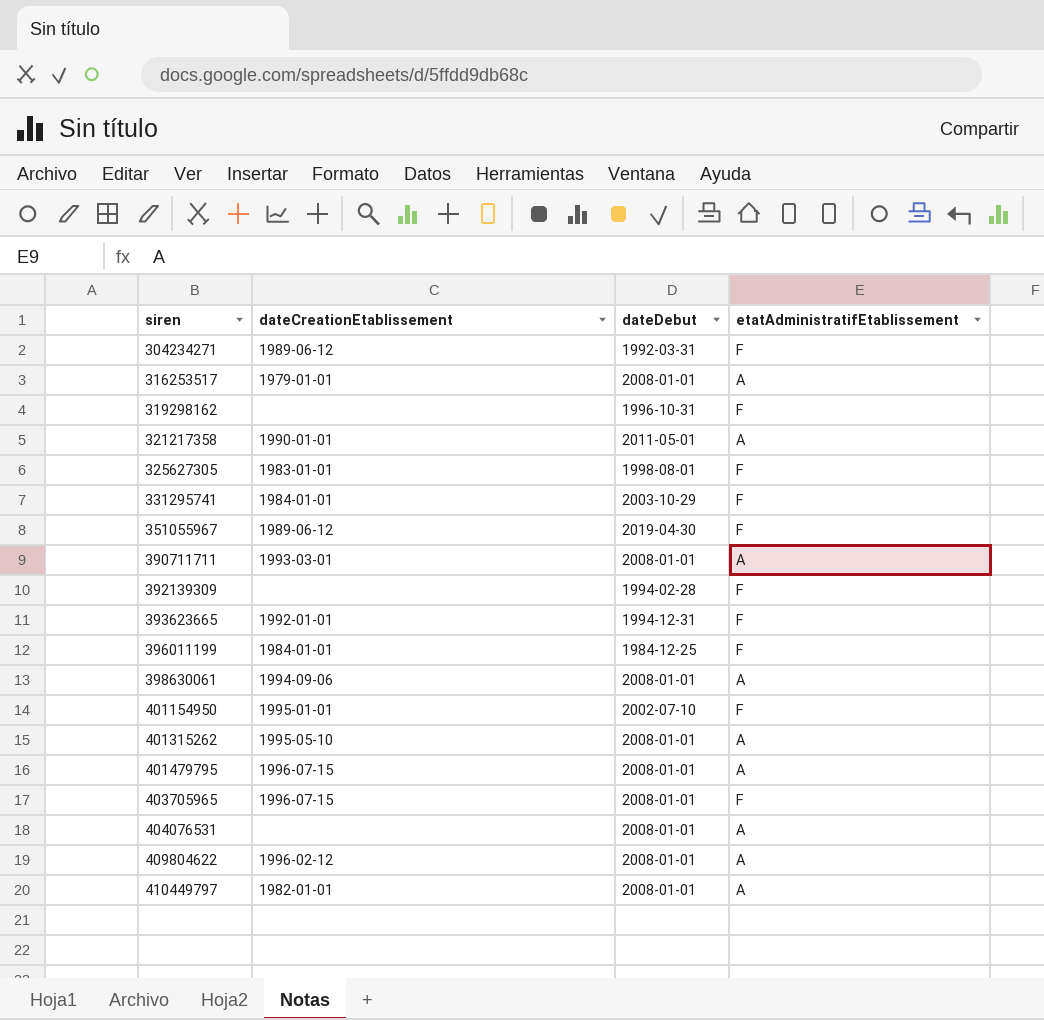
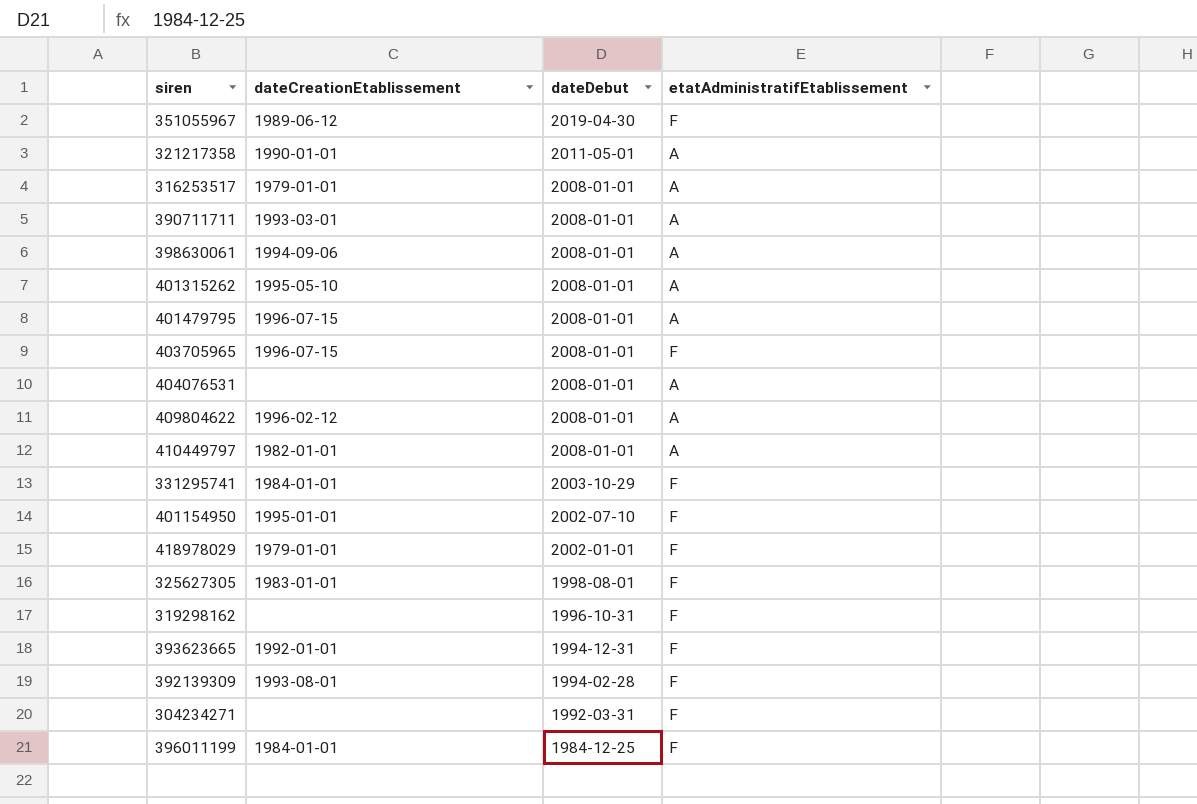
row order: siren ascending -> dateDebut descending
row 418978029: none -> 1979-01-01 | 2002-01-01 | F
392139309 | dateCreationEtablissement: none -> 1993-08-01
304234271 | dateCreationEtablissement: 1989-06-12 -> none

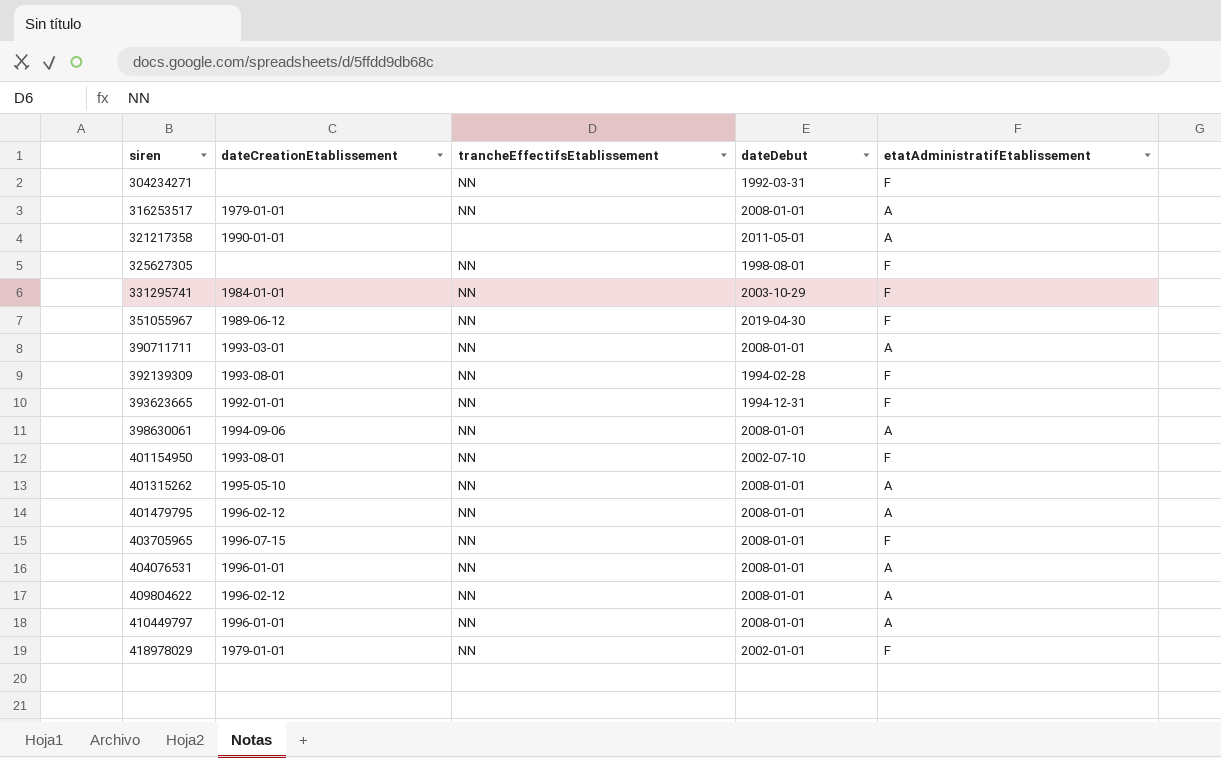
row order: dateDebut descending -> siren ascending
column trancheEffectifsEtablissement | position: none -> 3
row 319298162: none | 1996-10-31 | F -> none
row 396011199: 1984-01-01 | 1984-12-25 | F -> none
325627305 | dateCreationEtablissement: 1983-01-01 -> none
401154950 | dateCreationEtablissement: 1995-01-01 -> 1993-08-01
401479795 | dateCreationEtablissement: 1996-07-15 -> 1996-02-12
404076531 | dateCreationEtablissement: none -> 1996-01-01
410449797 | dateCreationEtablissement: 1982-01-01 -> 1996-01-01

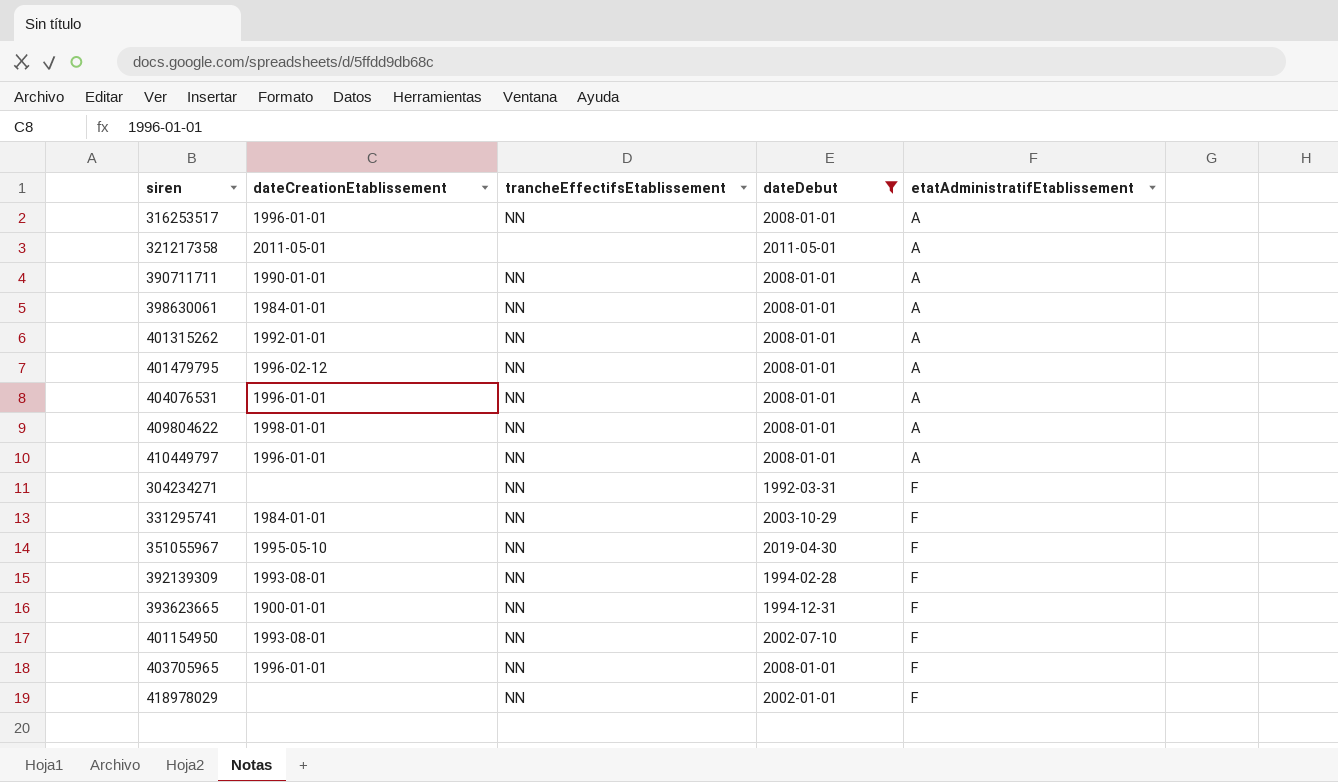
filter: none -> dateDebut != 1998-08-01
row order: siren ascending -> etatAdministratifEtablissement ascending
316253517 | dateCreationEtablissement: 1979-01-01 -> 1996-01-01
321217358 | dateCreationEtablissement: 1990-01-01 -> 2011-05-01
390711711 | dateCreationEtablissement: 1993-03-01 -> 1990-01-01
398630061 | dateCreationEtablissement: 1994-09-06 -> 1984-01-01
401315262 | dateCreationEtablissement: 1995-05-10 -> 1992-01-01
409804622 | dateCreationEtablissement: 1996-02-12 -> 1998-01-01
351055967 | dateCreationEtablissement: 1989-06-12 -> 1995-05-10
393623665 | dateCreationEtablissement: 1992-01-01 -> 1900-01-01
403705965 | dateCreationEtablissement: 1996-07-15 -> 1996-01-01
418978029 | dateCreationEtablissement: 1979-01-01 -> none

